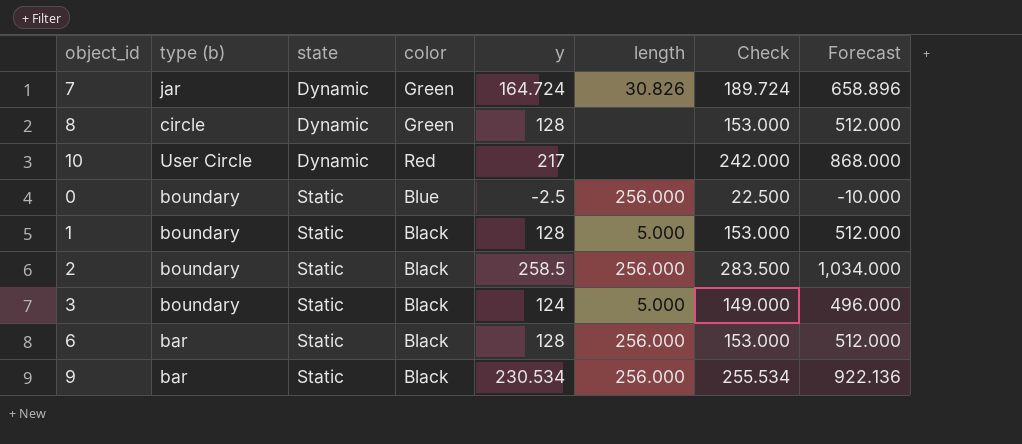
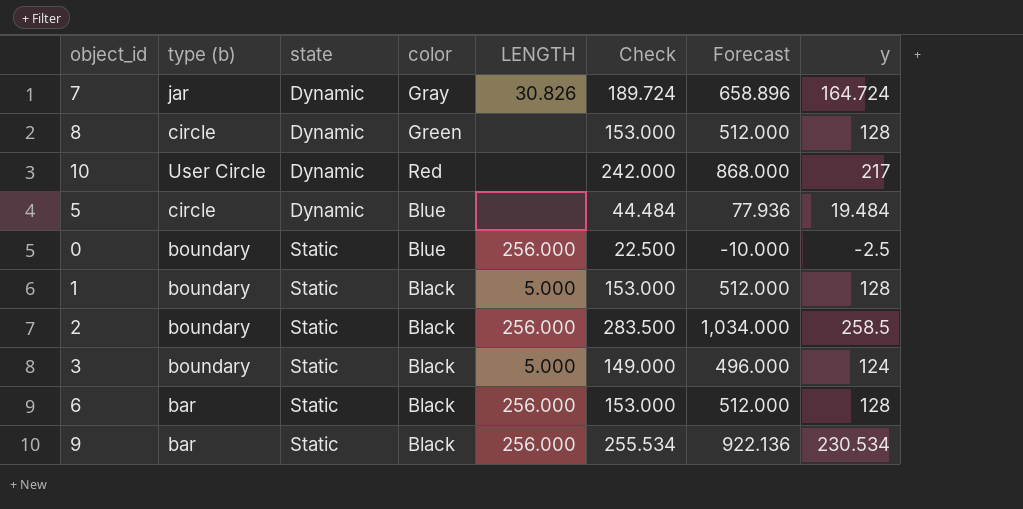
column name: length -> LENGTH
column y | position: 5 -> 8
7 | color: Green -> Gray
row 5: none -> circle | Dynamic | Blue | none | 44.484 | 77.936 | 19.484

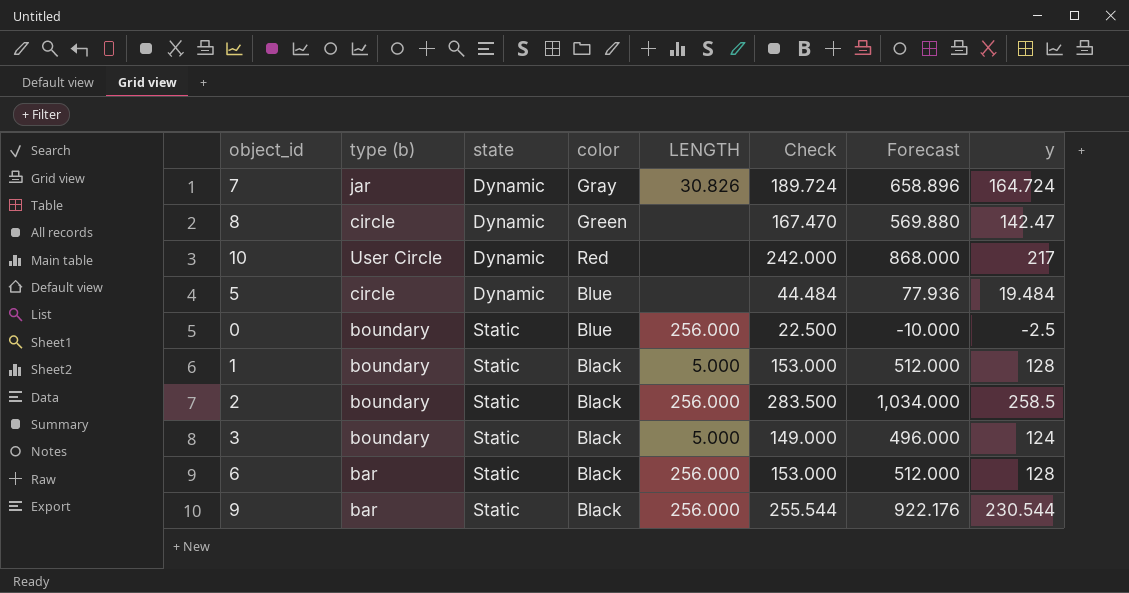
8 | Check: 153.000 -> 167.470
8 | Forecast: 512.000 -> 569.880
8 | y: 128 -> 142.47
9 | Check: 255.534 -> 255.544
9 | Forecast: 922.136 -> 922.176
9 | y: 230.534 -> 230.544

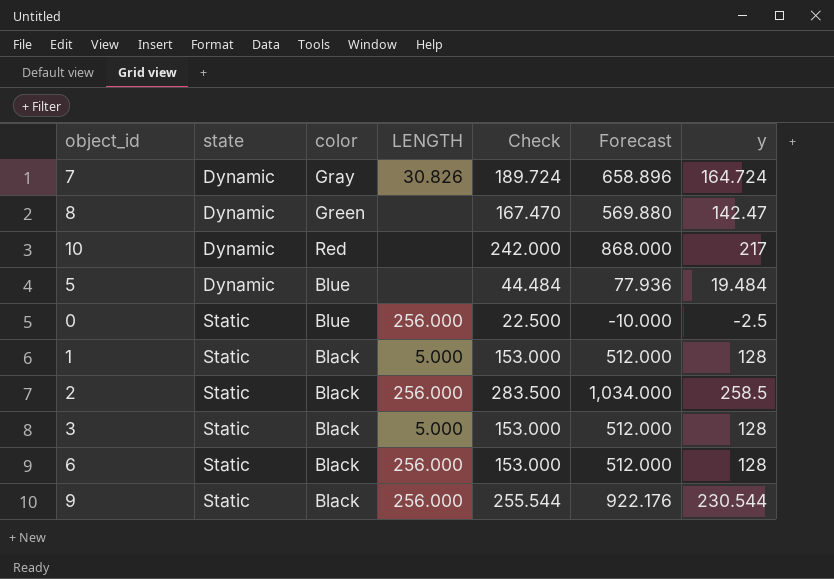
column type (b) | position: 2 -> none
3 | Check: 149.000 -> 153.000
3 | Forecast: 496.000 -> 512.000
3 | y: 124 -> 128

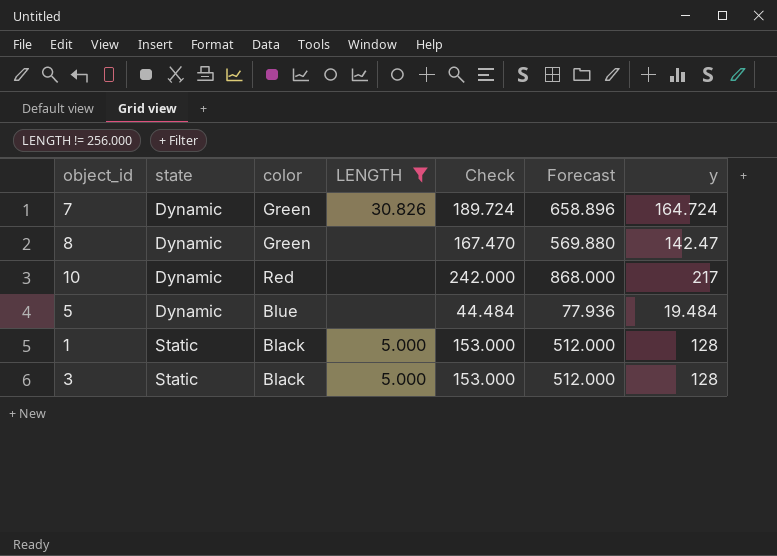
filter: none -> LENGTH != 256.000
7 | color: Gray -> Green

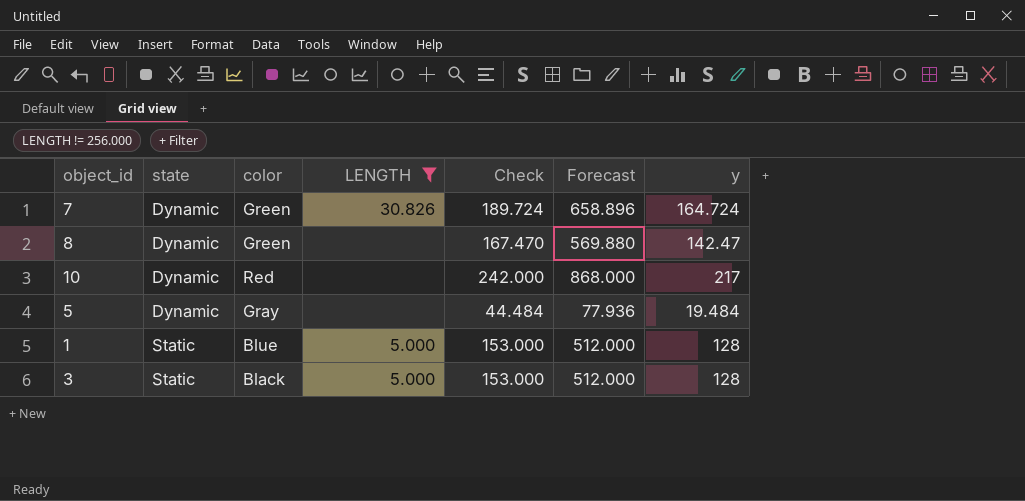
5 | color: Blue -> Gray
1 | color: Black -> Blue

